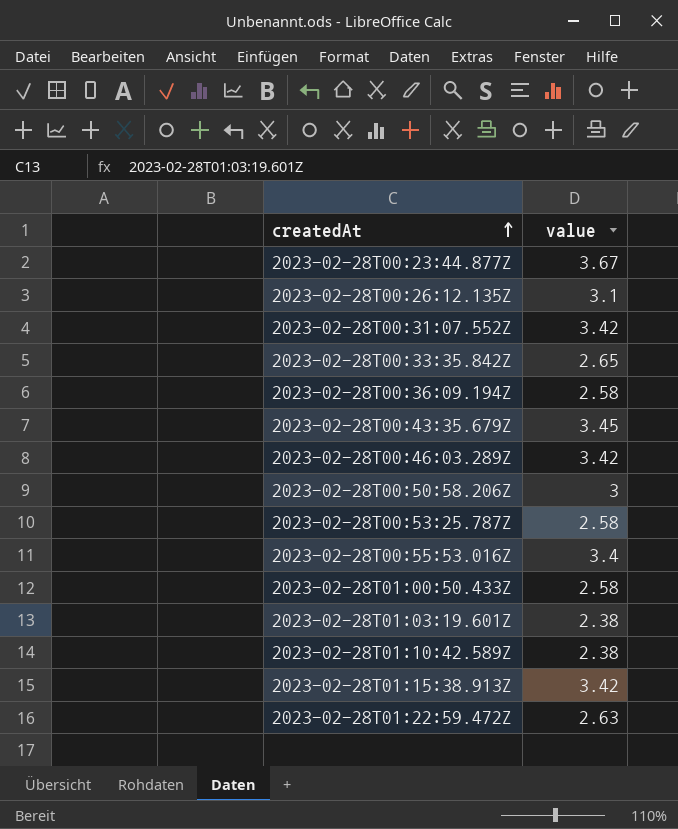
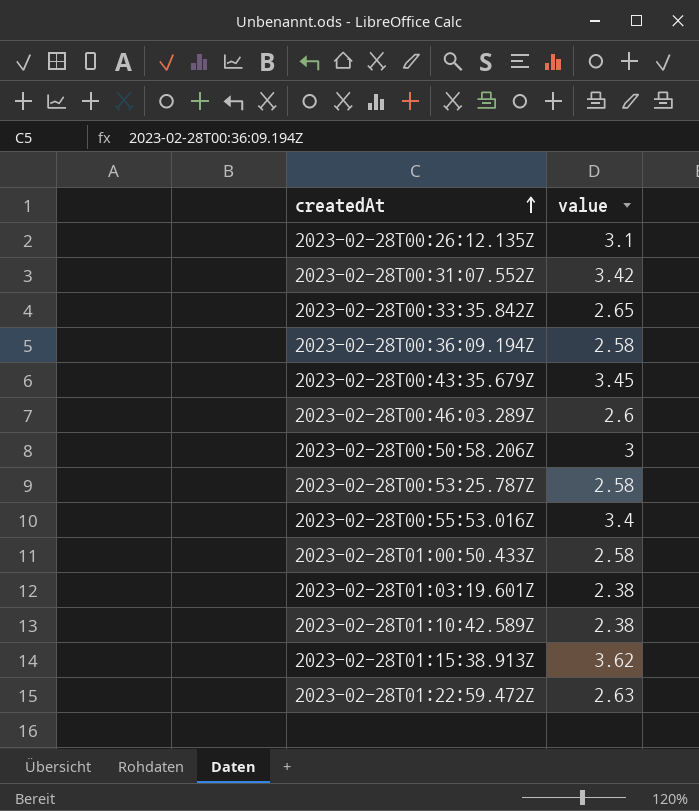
row 2023-02-28T00:23:44.877Z: 3.67 -> none
2023-02-28T00:46:03.289Z | value: 3.42 -> 2.6
2023-02-28T01:15:38.913Z | value: 3.42 -> 3.62

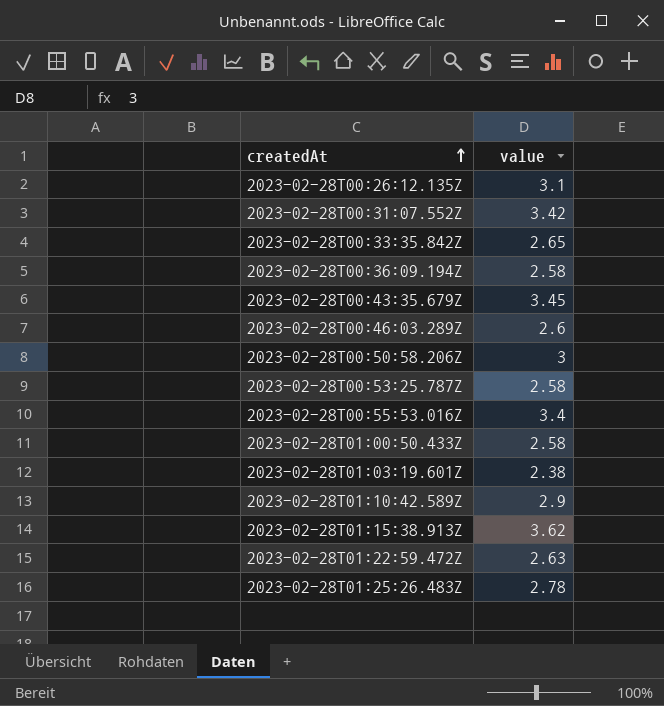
2023-02-28T01:10:42.589Z | value: 2.38 -> 2.9
row 2023-02-28T01:25:26.483Z: none -> 2.78

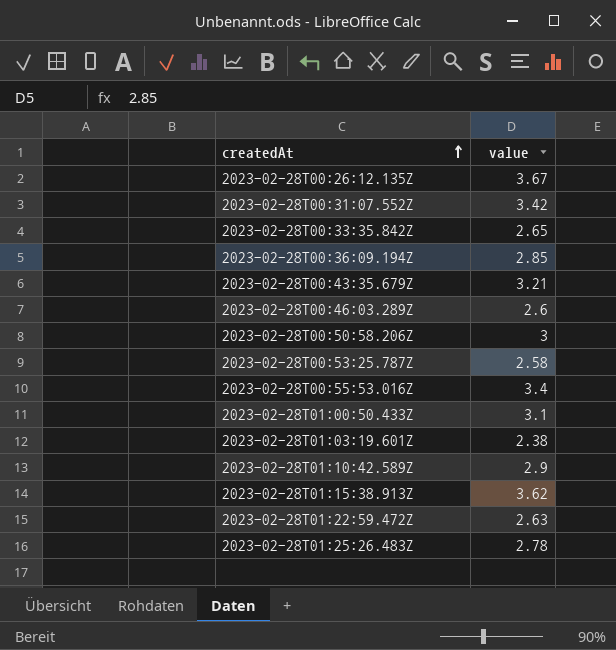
2023-02-28T00:26:12.135Z | value: 3.1 -> 3.67
2023-02-28T00:36:09.194Z | value: 2.58 -> 2.85
2023-02-28T00:43:35.679Z | value: 3.45 -> 3.21
2023-02-28T01:00:50.433Z | value: 2.58 -> 3.1

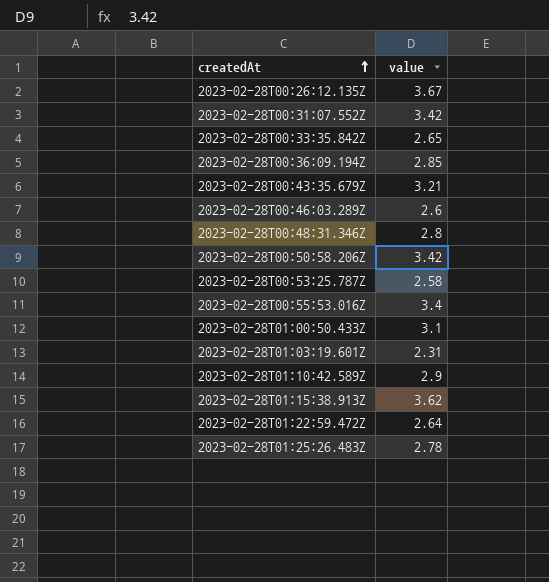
row 2023-02-28T00:48:31.346Z: none -> 2.8
2023-02-28T00:50:58.206Z | value: 3 -> 3.42
2023-02-28T01:03:19.601Z | value: 2.38 -> 2.31
2023-02-28T01:22:59.472Z | value: 2.63 -> 2.64

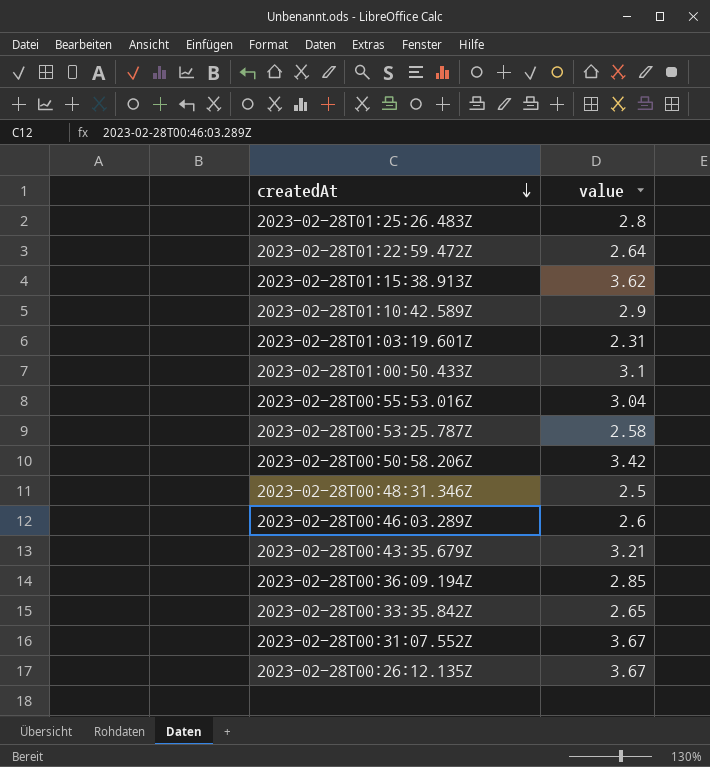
row order: createdAt ascending -> createdAt descending
2023-02-28T01:25:26.483Z | value: 2.78 -> 2.8
2023-02-28T00:55:53.016Z | value: 3.4 -> 3.04
2023-02-28T00:48:31.346Z | value: 2.8 -> 2.5
2023-02-28T00:31:07.552Z | value: 3.42 -> 3.67

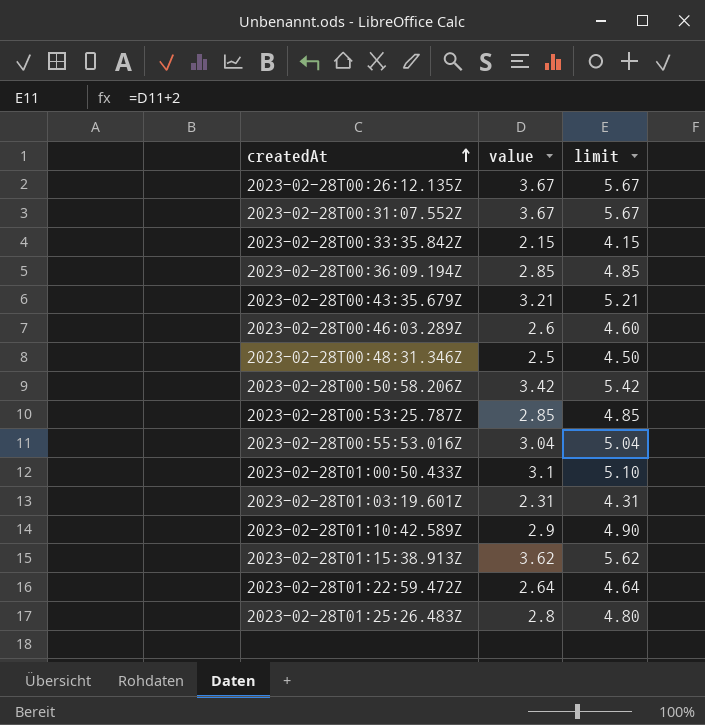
row order: createdAt descending -> createdAt ascending
column limit | formula: none -> [value] + 2
2023-02-28T00:33:35.842Z | value: 2.65 -> 2.15
2023-02-28T00:53:25.787Z | value: 2.58 -> 2.85

